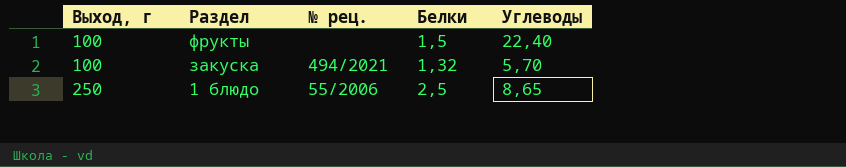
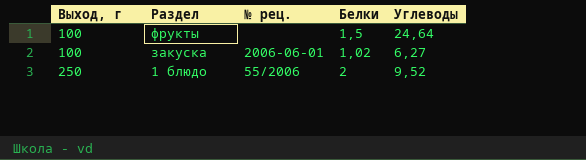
фрукты | Углеводы: 22,40 -> 24,64
закуска | № рец.: 494/2021 -> 2006-06-01
закуска | Белки: 1,32 -> 1,02
закуска | Углеводы: 5,70 -> 6,27
1 блюдо | Белки: 2,5 -> 2
1 блюдо | Углеводы: 8,65 -> 9,52

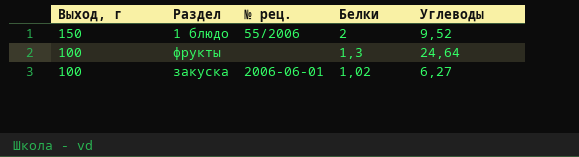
row order: Выход, г ascending -> Выход, г descending
1 блюдо | Выход, г: 250 -> 150
фрукты | Белки: 1,5 -> 1,3

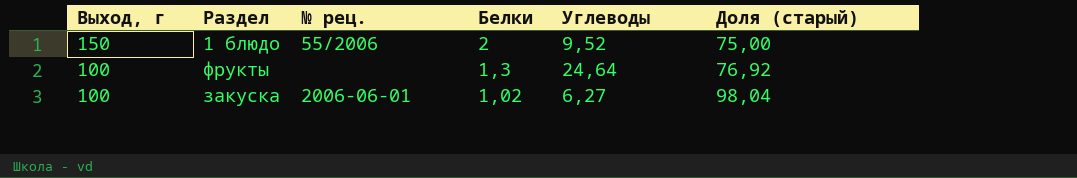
column Доля (старый) | formula: none -> [Выход, г] / [Белки]

